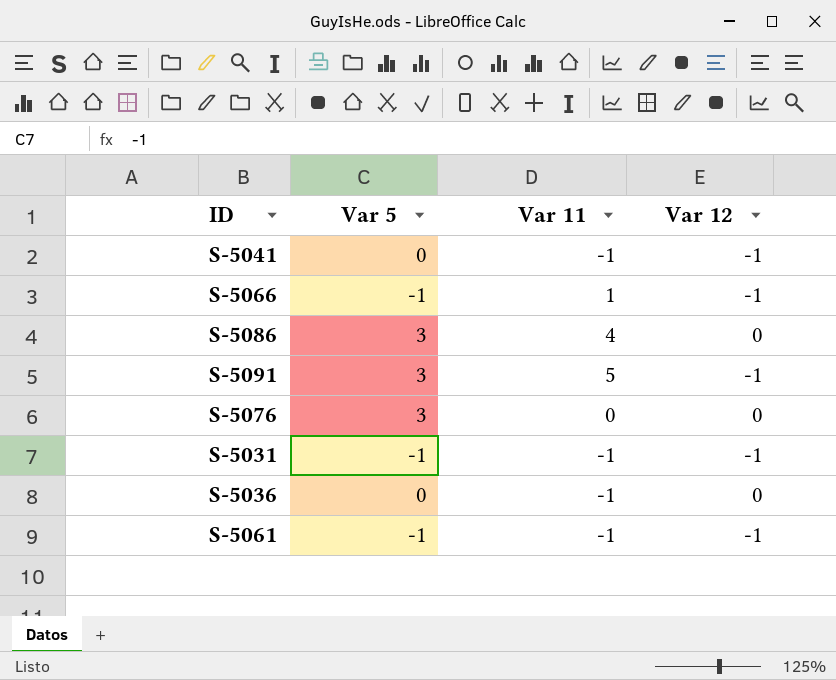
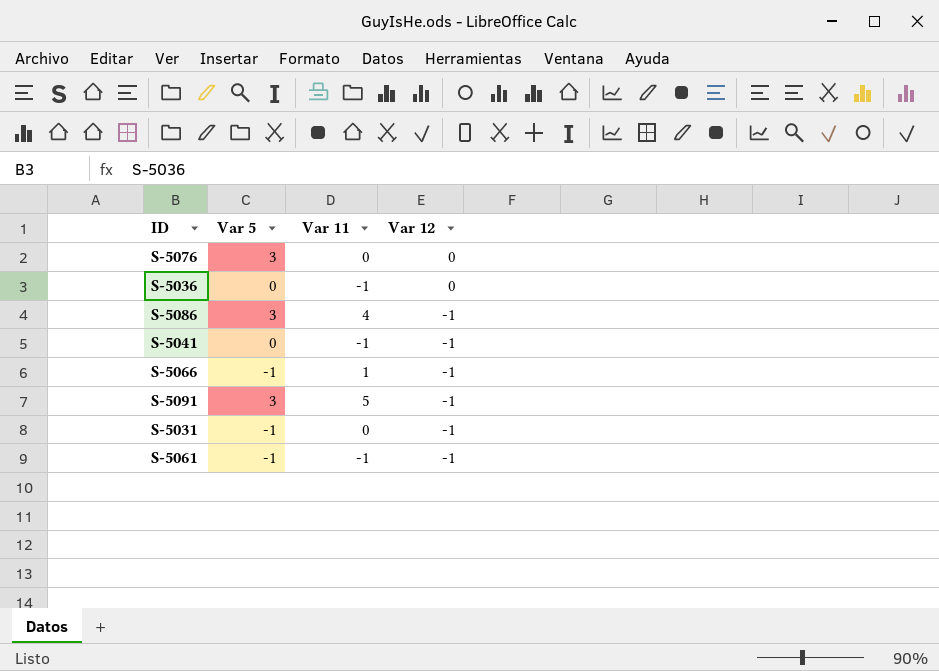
row order: none -> Var 12 descending
S-5086 | Var 12: 0 -> -1
S-5031 | Var 11: -1 -> 0

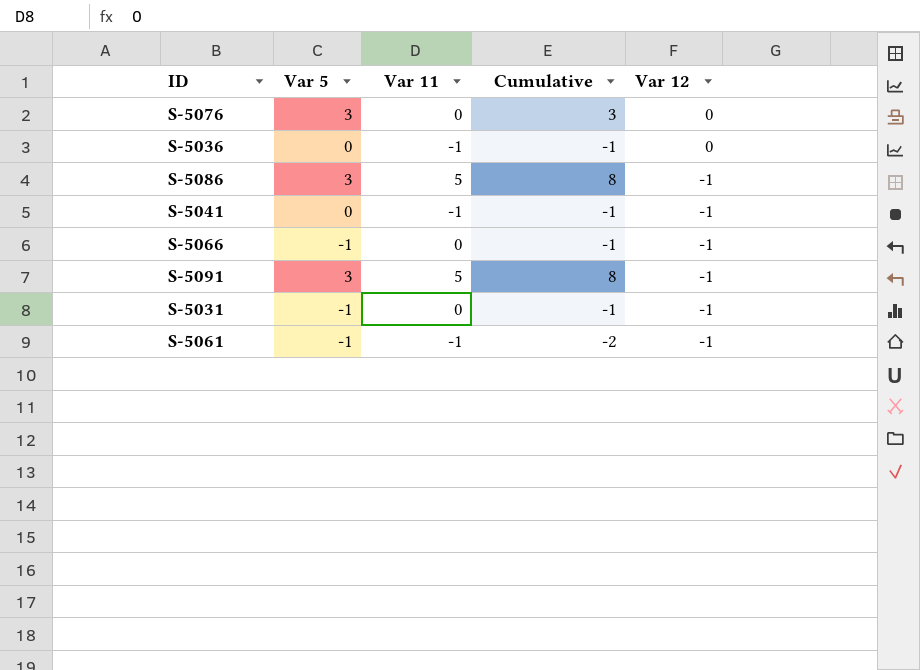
column Cumulative | formula: none -> [Var 5] + [Var 11]
S-5086 | Var 11: 4 -> 5
S-5066 | Var 11: 1 -> 0

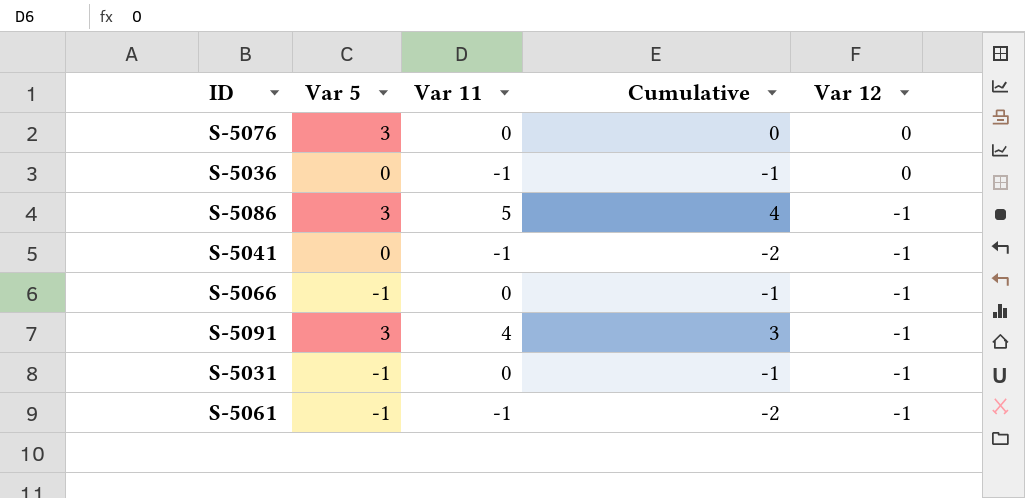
column Cumulative | formula: [Var 5] + [Var 11] -> [Var 11] + [Var 12]
S-5091 | Var 11: 5 -> 4

